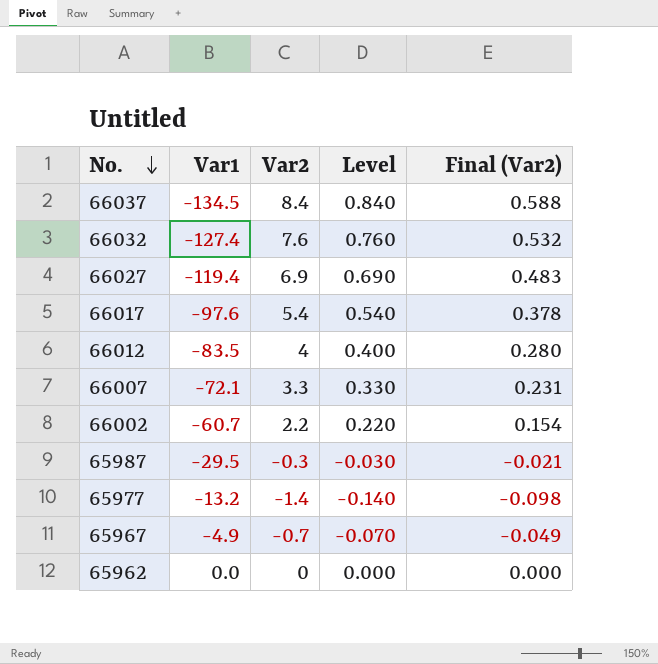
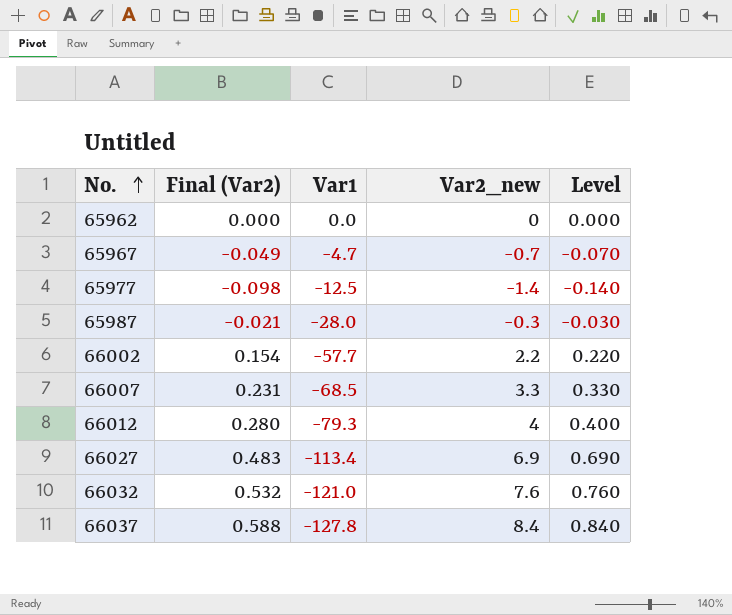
row order: No. descending -> No. ascending
column Final (Var2) | position: 5 -> 2
column name: Var2 -> Var2_new
row 66017: -97.6 | 5.4 | 0.540 | 0.378 -> none
65967 | Var1: -4.9 -> -4.7
65977 | Var1: -13.2 -> -12.5
65987 | Var1: -29.5 -> -28.0
66002 | Var1: -60.7 -> -57.7
66007 | Var1: -72.1 -> -68.5
66012 | Var1: -83.5 -> -79.3
66027 | Var1: -119.4 -> -113.4
66032 | Var1: -127.4 -> -121.0
66037 | Var1: -134.5 -> -127.8

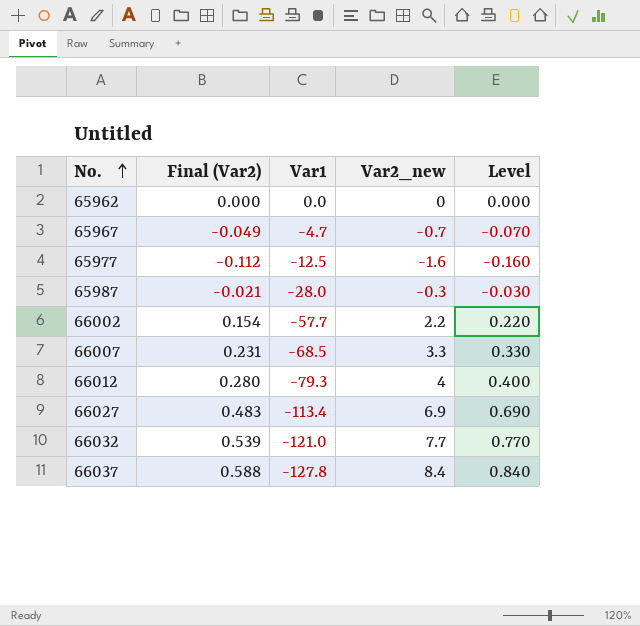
65977 | Final (Var2): -0.098 -> -0.112
65977 | Var2_new: -1.4 -> -1.6
65977 | Level: -0.140 -> -0.160
66032 | Final (Var2): 0.532 -> 0.539
66032 | Var2_new: 7.6 -> 7.7
66032 | Level: 0.760 -> 0.770

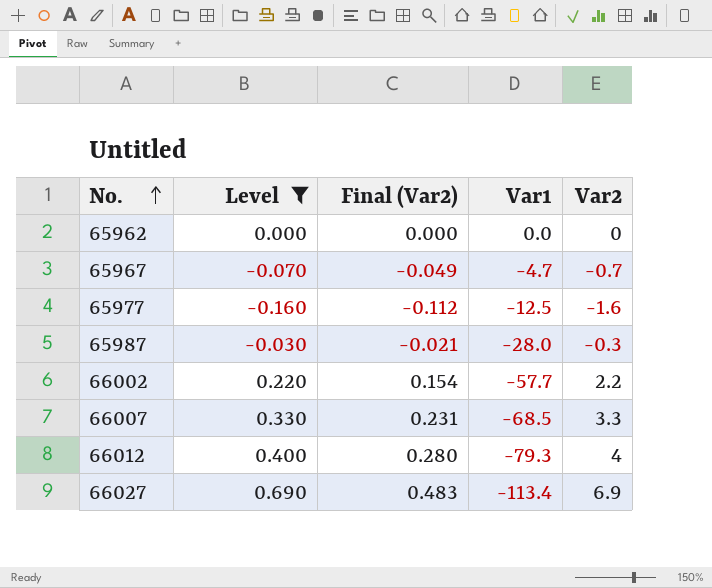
filter: none -> Level <= 0.690
column Level | position: 5 -> 2
column name: Var2_new -> Var2

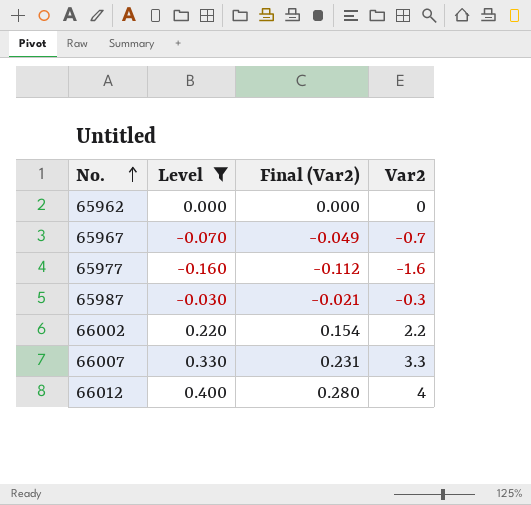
column Var1 | position: 4 -> none
row 66027: 0.690 | 0.483 | -113.4 | 6.9 -> none

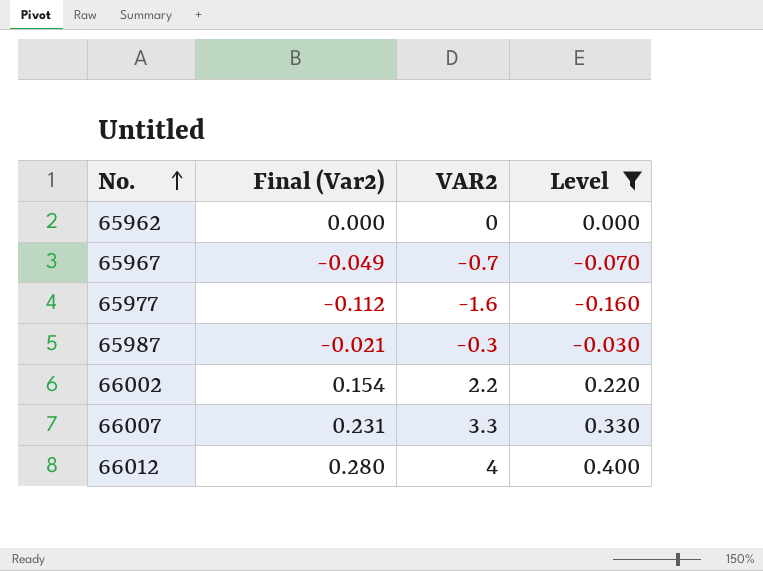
column name: Var2 -> VAR2
column Level | position: 2 -> 4

